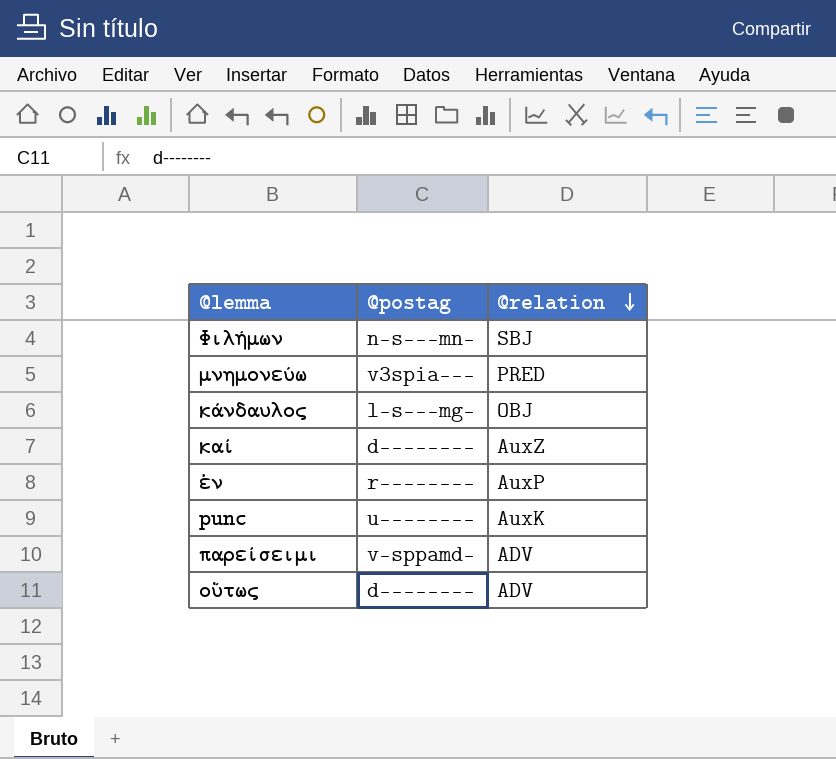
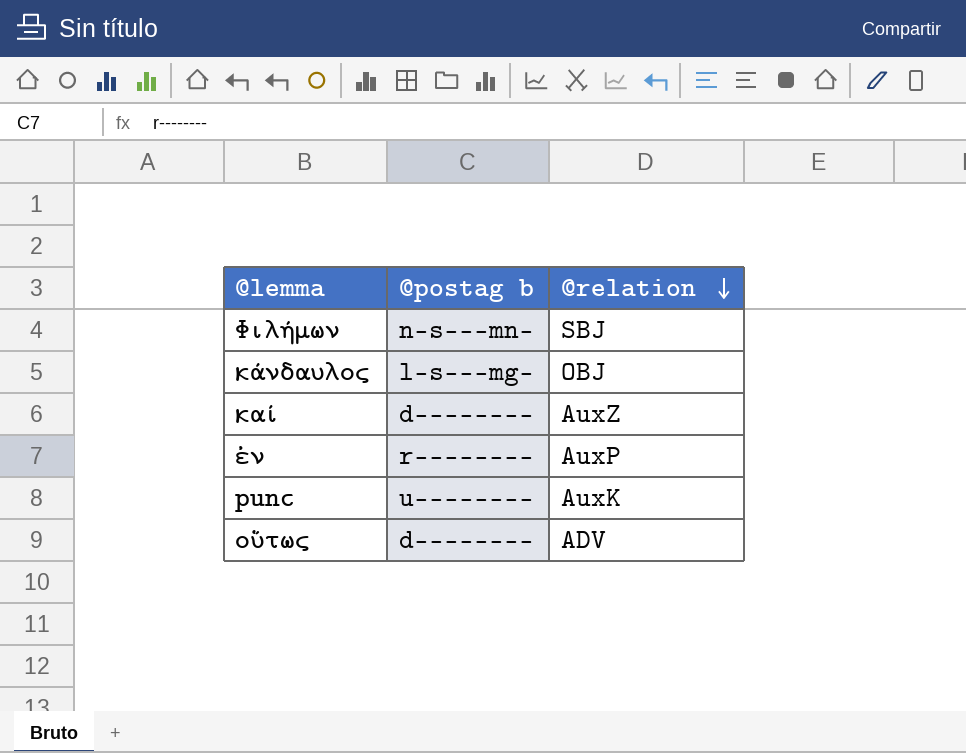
column name: @postag -> @postag b
row μνημονεύω: v3spia--- | PRED -> none
row παρείσειμι: v-sppamd- | ADV -> none

